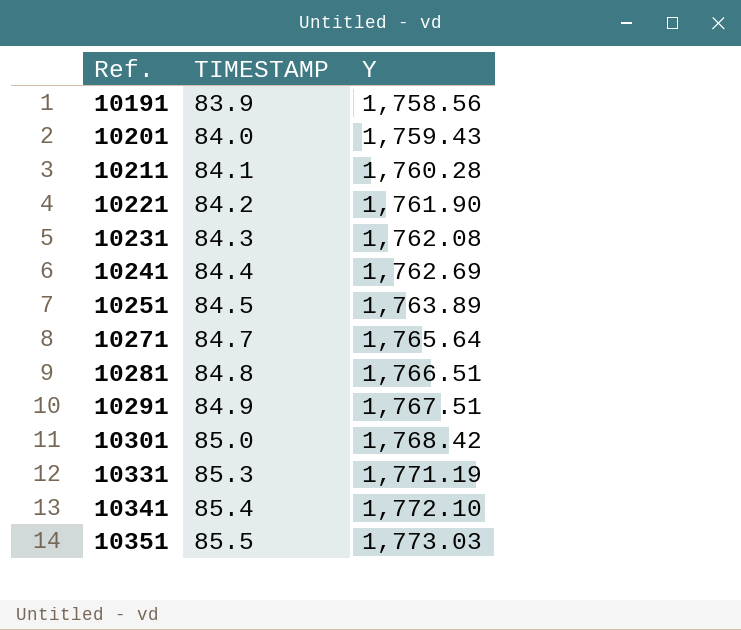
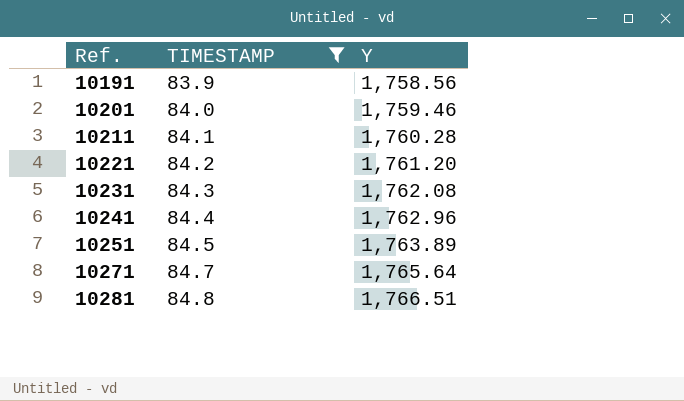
filter: none -> TIMESTAMP <= 84.8
10201 | Y: 1,759.43 -> 1,759.46
10221 | Y: 1,761.90 -> 1,761.20
10241 | Y: 1,762.69 -> 1,762.96

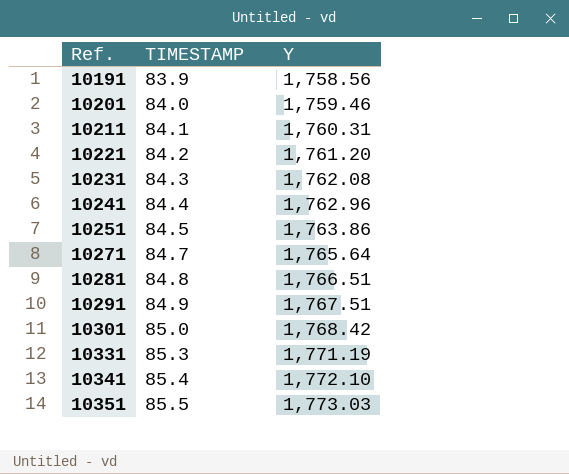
filter: TIMESTAMP <= 84.8 -> none
10211 | Y: 1,760.28 -> 1,760.31
10251 | Y: 1,763.89 -> 1,763.86

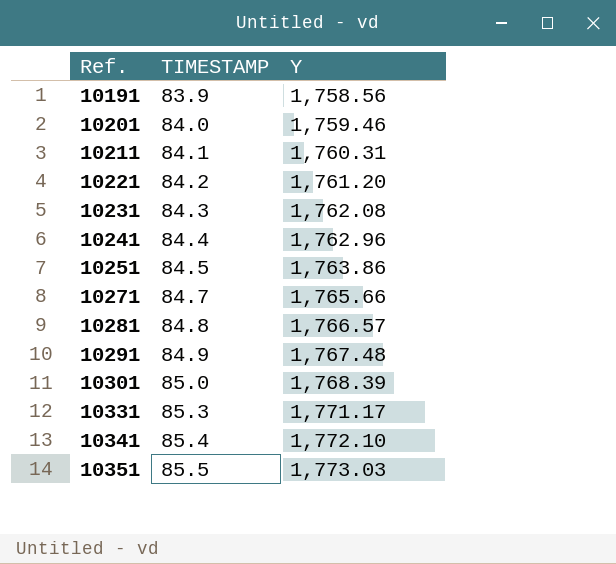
10271 | Y: 1,765.64 -> 1,765.66
10281 | Y: 1,766.51 -> 1,766.57
10291 | Y: 1,767.51 -> 1,767.48
10301 | Y: 1,768.42 -> 1,768.39
10331 | Y: 1,771.19 -> 1,771.17

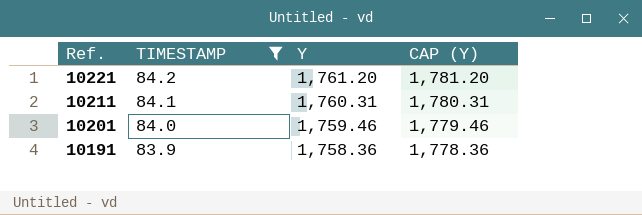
filter: none -> TIMESTAMP <= 84.2
row order: Ref. ascending -> Ref. descending
column CAP (Y) | formula: none -> [Y] + 20
10191 | Y: 1,758.56 -> 1,758.36

